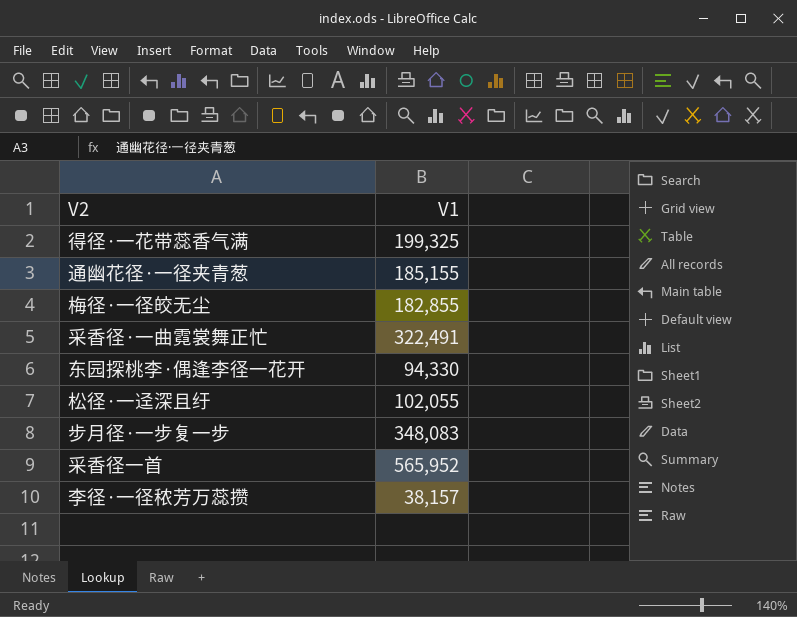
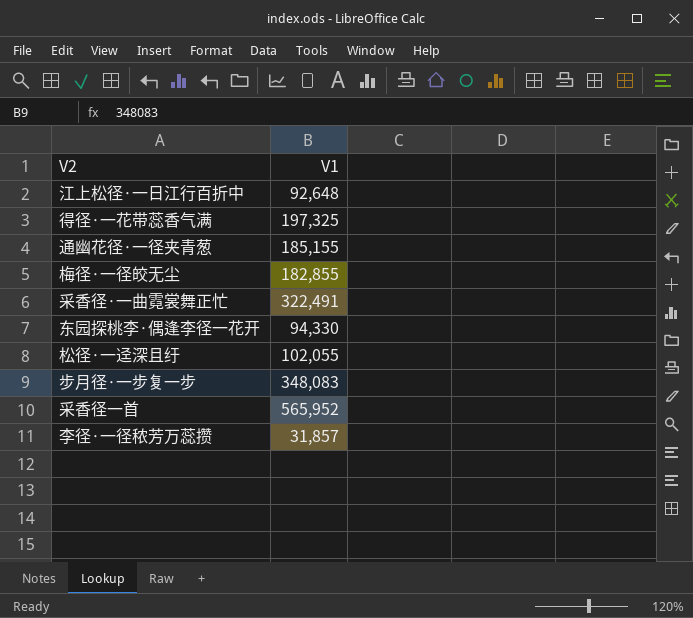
row 江上松径·一日江行百折中: none -> 92,648
得径·一花带蕊香气满 | V1: 199,325 -> 197,325
李径·一径秾芳万蕊攒 | V1: 38,157 -> 31,857

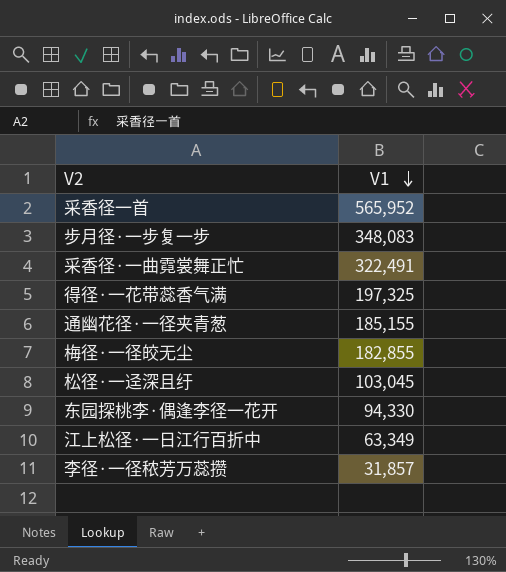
row order: none -> V1 descending
松径·一迳深且纡 | V1: 102,055 -> 103,045
江上松径·一日江行百折中 | V1: 92,648 -> 63,349

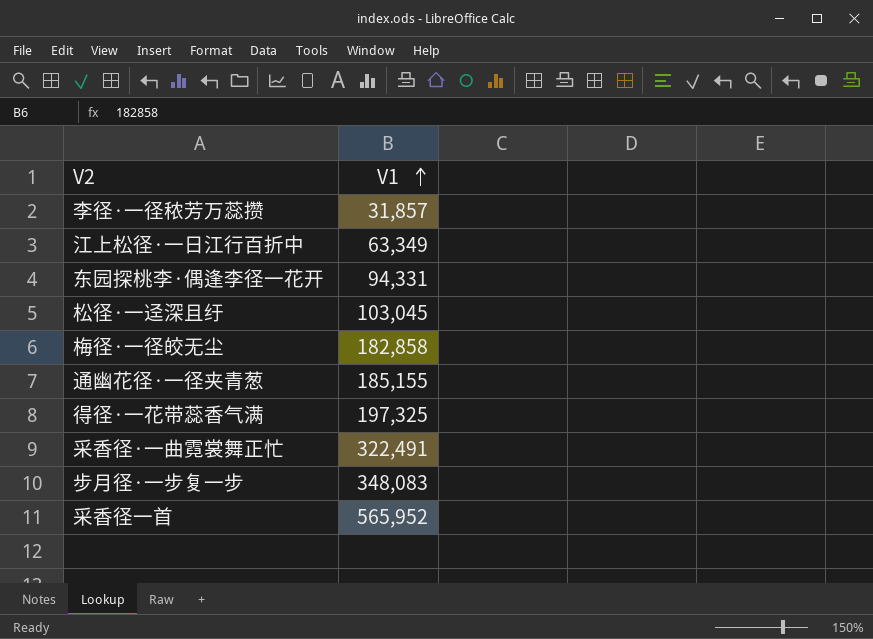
row order: V1 descending -> V1 ascending
东园探桃李·偶逢李径一花开 | V1: 94,330 -> 94,331
梅径·一径皎无尘 | V1: 182,855 -> 182,858

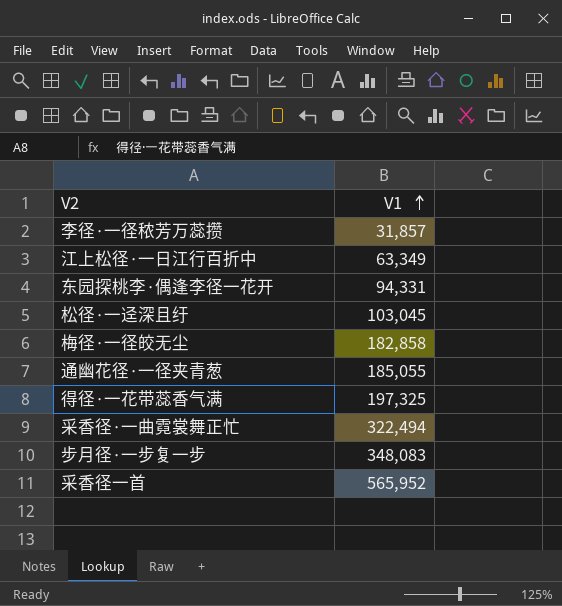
通幽花径·一径夹青葱 | V1: 185,155 -> 185,055
采香径·一曲霓裳舞正忙 | V1: 322,491 -> 322,494

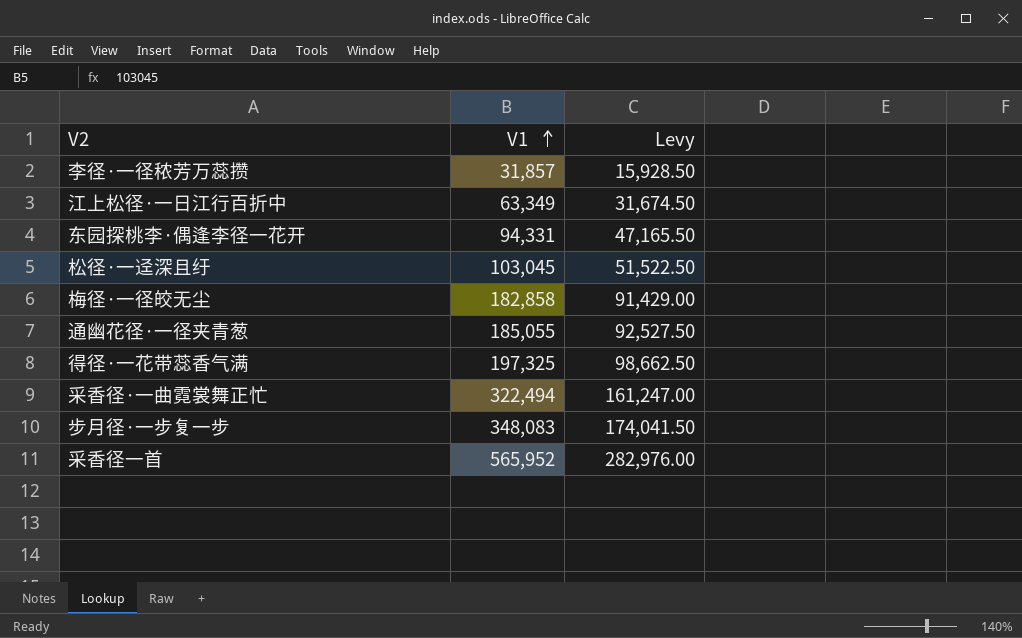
column Levy | formula: none -> [V1] * 0.5

